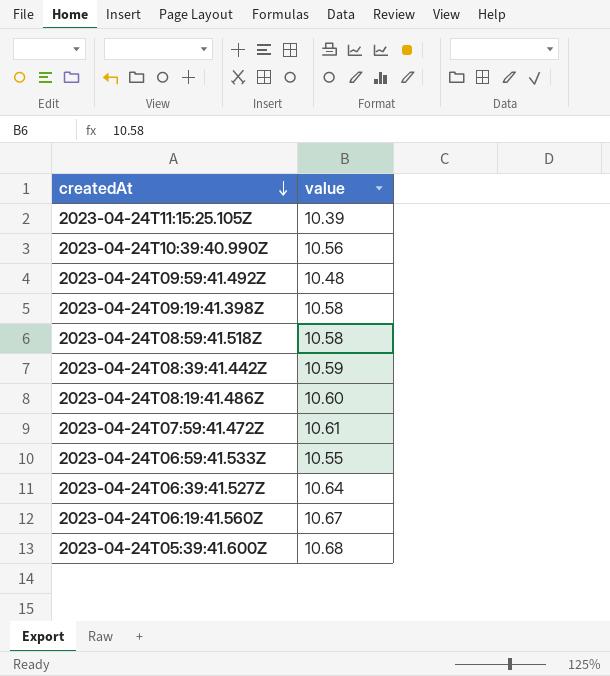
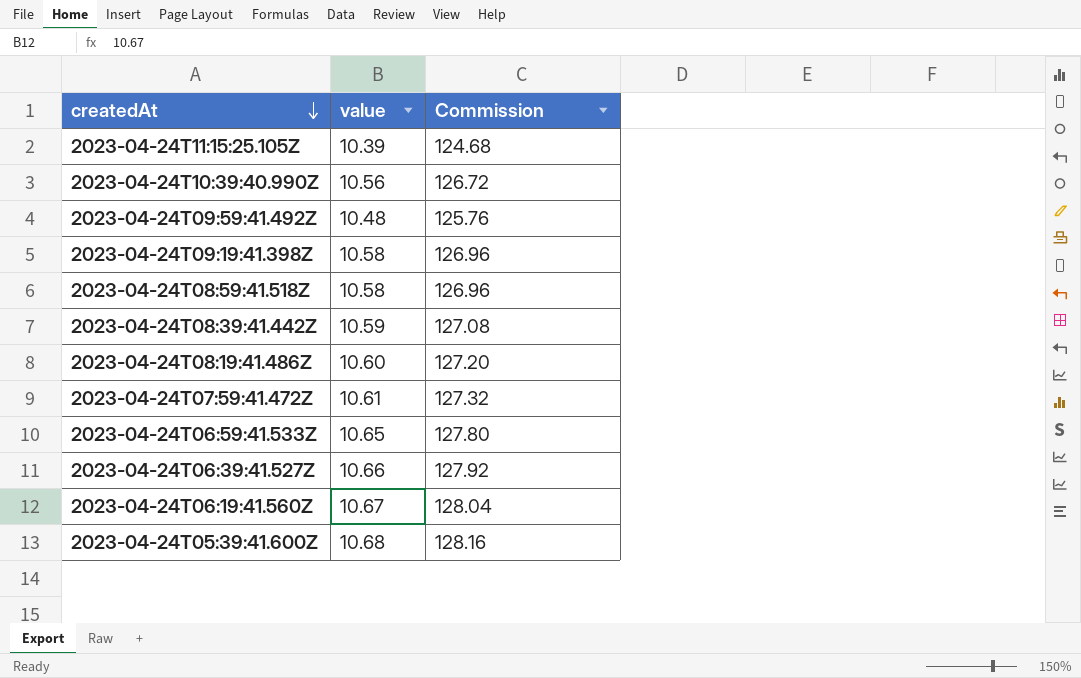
column Commission | formula: none -> [value] * 12
2023-04-24T06:59:41.533Z | value: 10.55 -> 10.65
2023-04-24T06:39:41.527Z | value: 10.64 -> 10.66

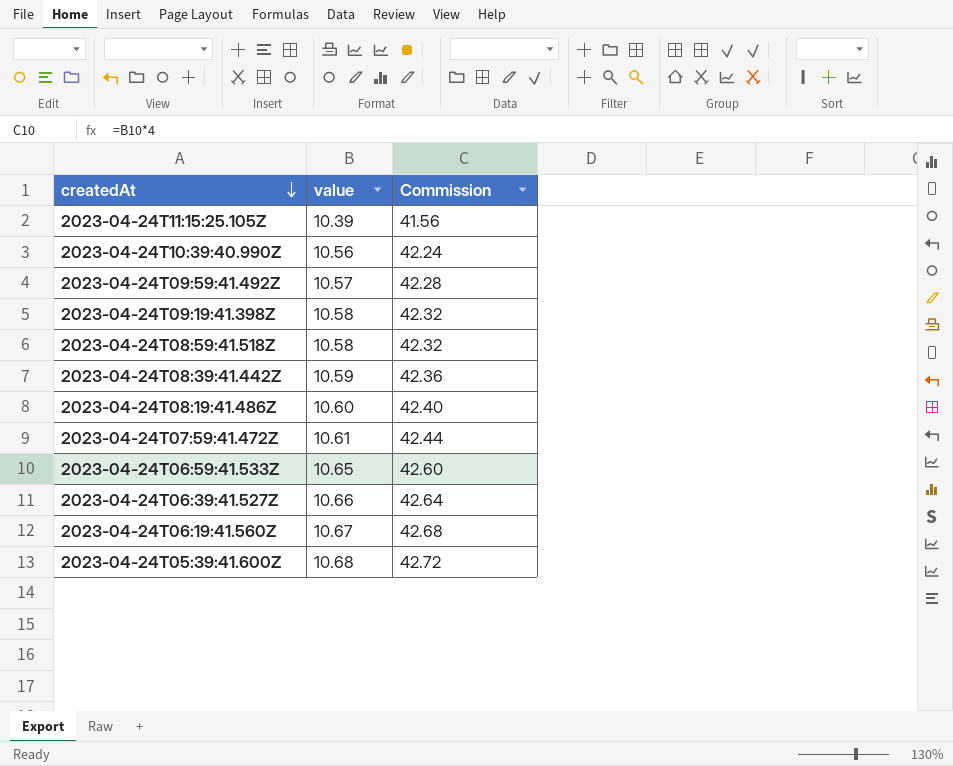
column Commission | formula: [value] * 12 -> [value] * 4
2023-04-24T09:59:41.492Z | value: 10.48 -> 10.57

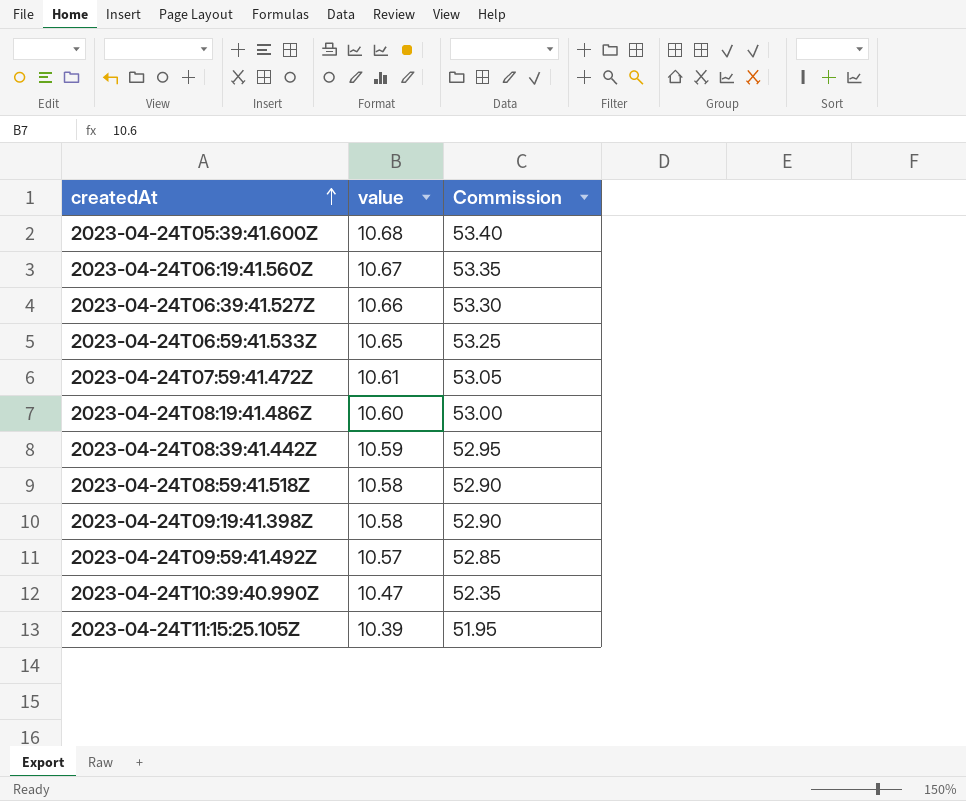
row order: createdAt descending -> createdAt ascending
column Commission | formula: [value] * 4 -> [value] * 5
2023-04-24T10:39:40.990Z | value: 10.56 -> 10.47

